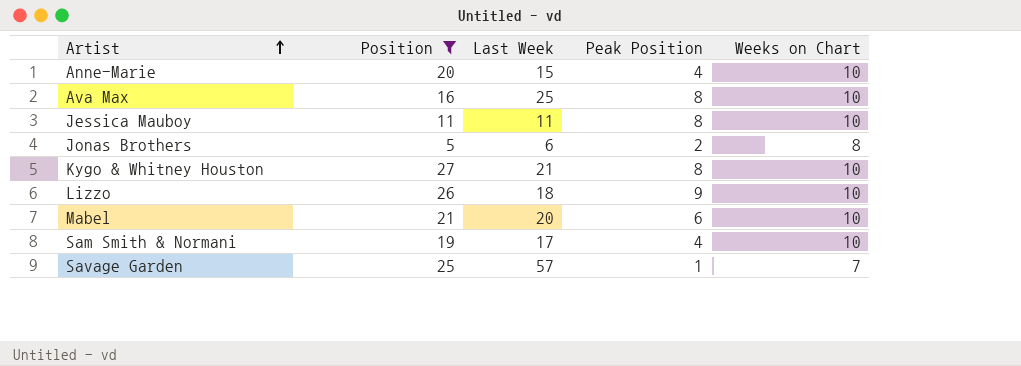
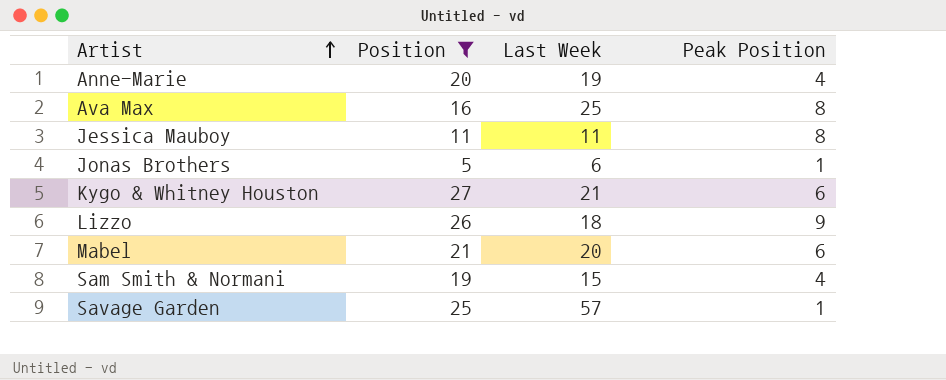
column Weeks on Chart | position: 5 -> none
Anne-Marie | Last Week: 15 -> 19
Jonas Brothers | Peak Position: 2 -> 1
Kygo & Whitney Houston | Peak Position: 8 -> 6
Sam Smith & Normani | Last Week: 17 -> 15

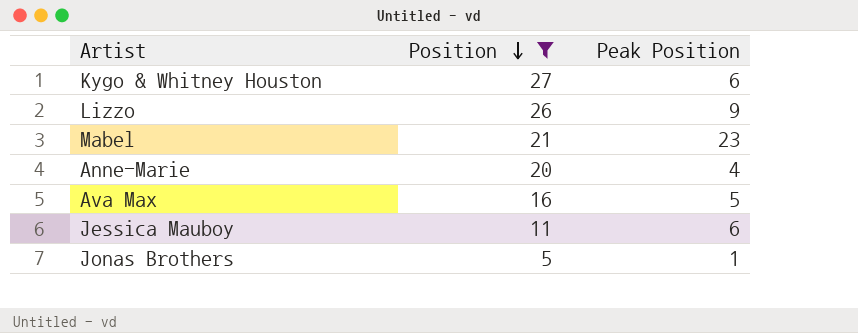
row order: Artist ascending -> Position descending
column Last Week | position: 3 -> none
row Sam Smith & Normani: 19 | 15 | 4 -> none
row Savage Garden: 25 | 57 | 1 -> none
Mabel | Peak Position: 6 -> 23
Ava Max | Peak Position: 8 -> 5
Jessica Mauboy | Peak Position: 8 -> 6

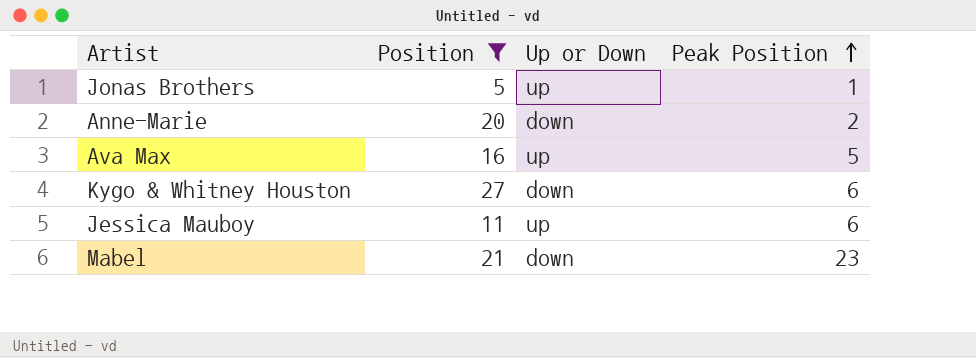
row order: Position descending -> Peak Position ascending
column Up or Down | position: none -> 3
row Lizzo: 26 | 9 -> none
Anne-Marie | Peak Position: 4 -> 2

